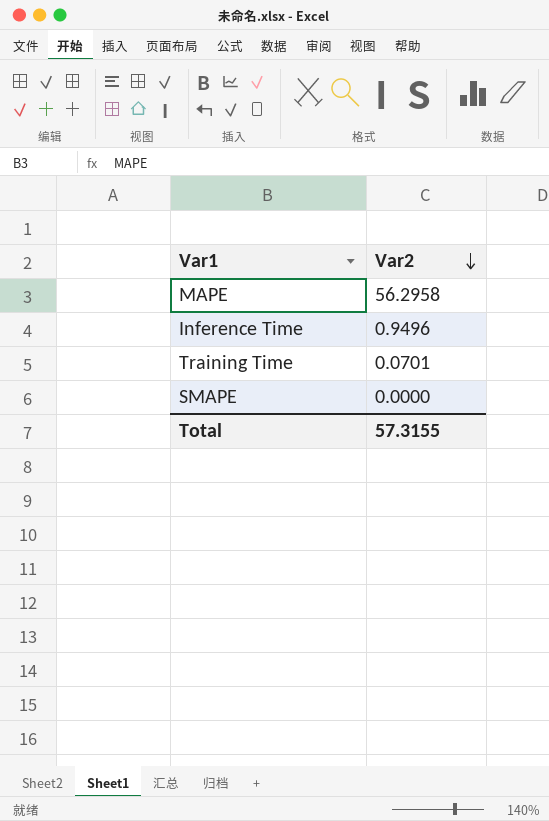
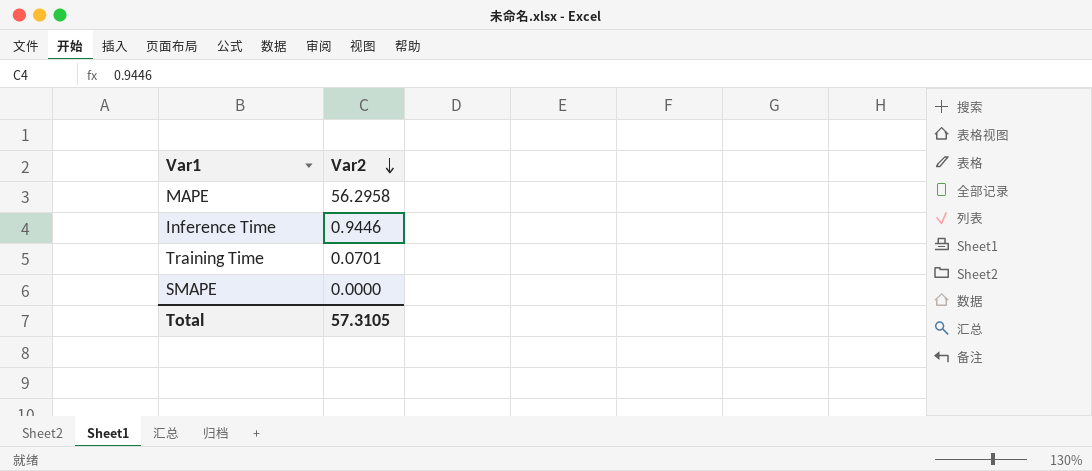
Inference Time | Var2: 0.9496 -> 0.9446
Total | Var2: 57.3155 -> 57.3105

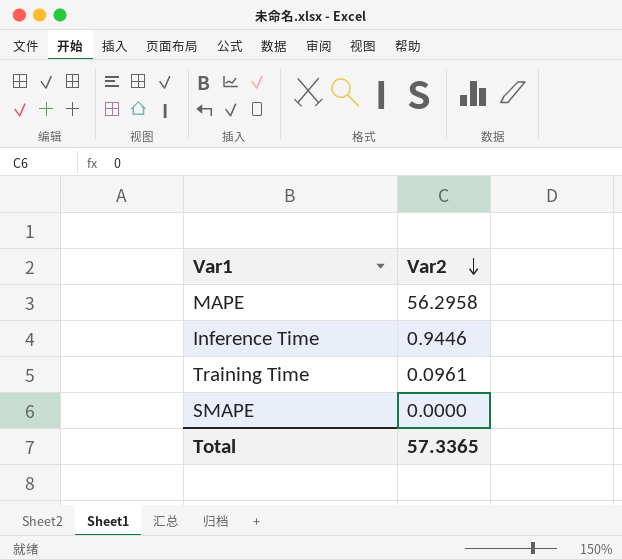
Training Time | Var2: 0.0701 -> 0.0961
Total | Var2: 57.3105 -> 57.3365

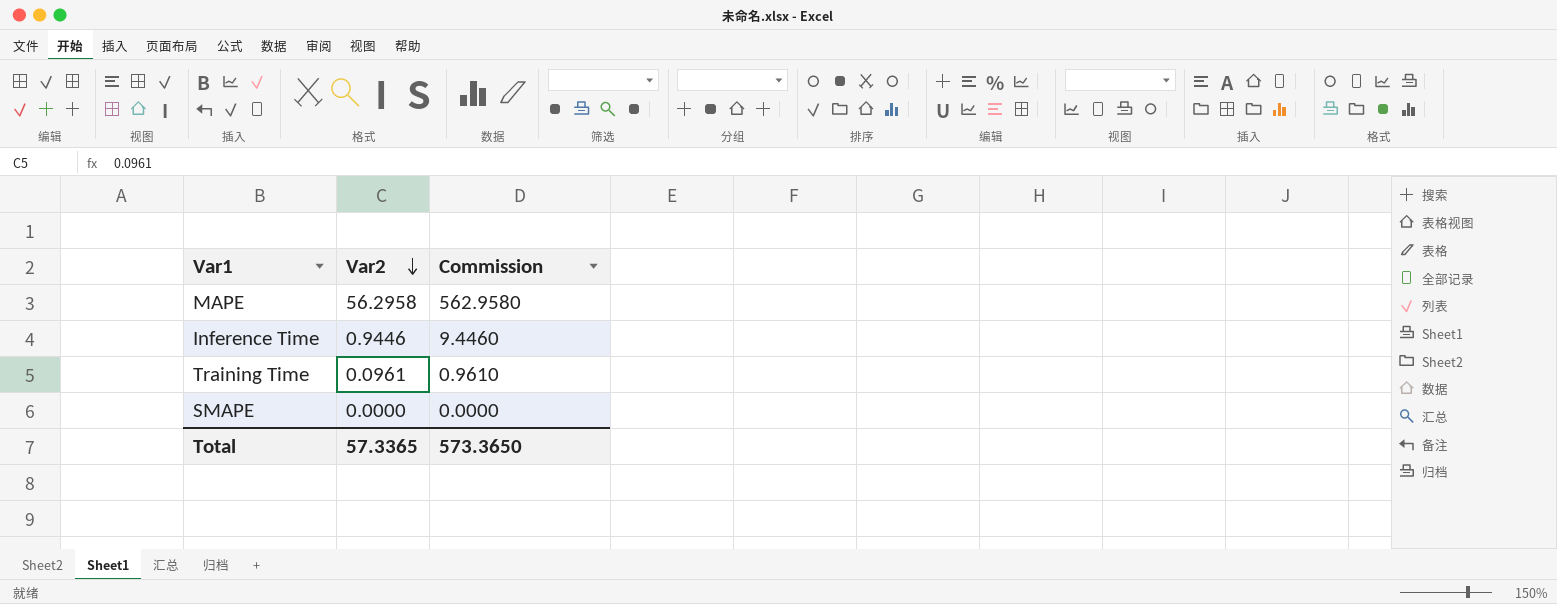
column Commission | formula: none -> [Var2] * 10

